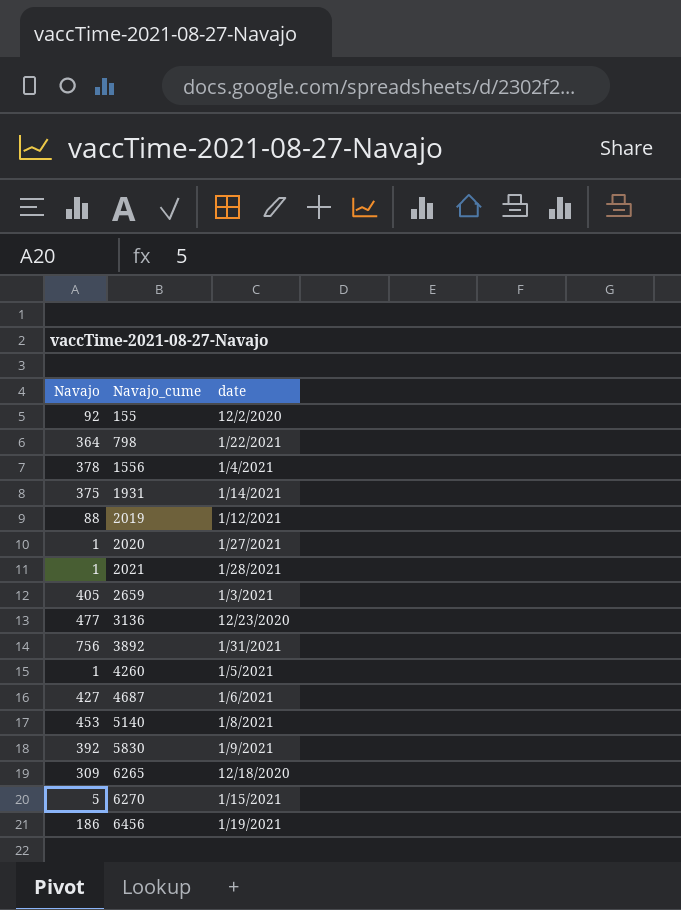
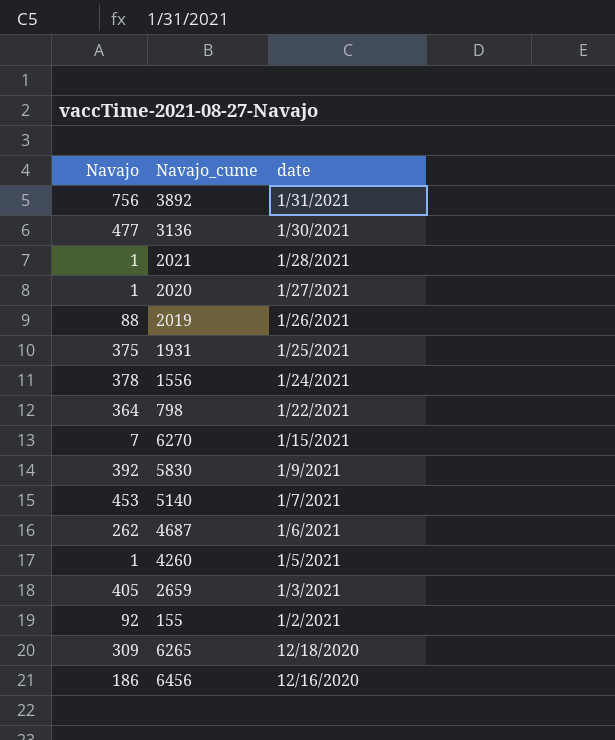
row order: Navajo_cume ascending -> date descending
3136 | date: 12/23/2020 -> 1/30/2021
2019 | date: 1/12/2021 -> 1/26/2021
1931 | date: 1/14/2021 -> 1/25/2021
1556 | date: 1/4/2021 -> 1/24/2021
6270 | Navajo: 5 -> 7
5140 | date: 1/8/2021 -> 1/7/2021
4687 | Navajo: 427 -> 262
155 | date: 12/2/2020 -> 1/2/2021
6456 | date: 1/19/2021 -> 12/16/2020

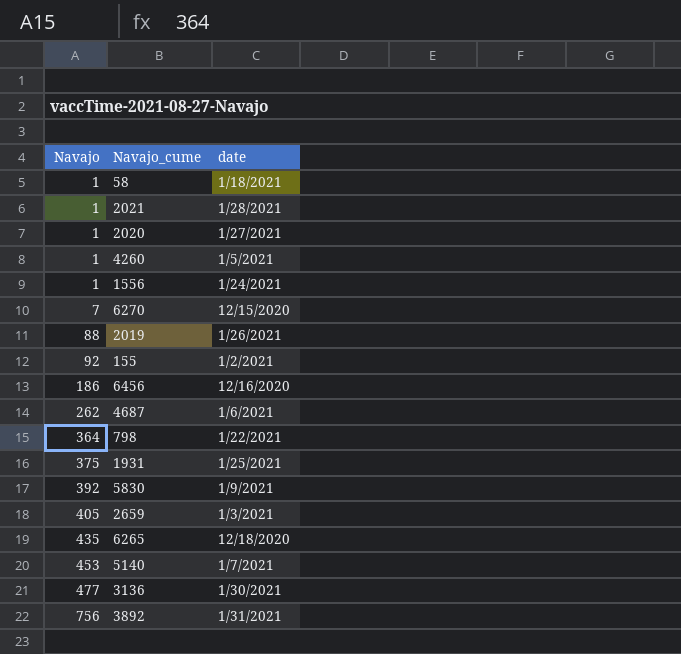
row order: date descending -> Navajo ascending
row 58: none -> 1 | 1/18/2021
1556 | Navajo: 378 -> 1
6270 | date: 1/15/2021 -> 12/15/2020
6265 | Navajo: 309 -> 435

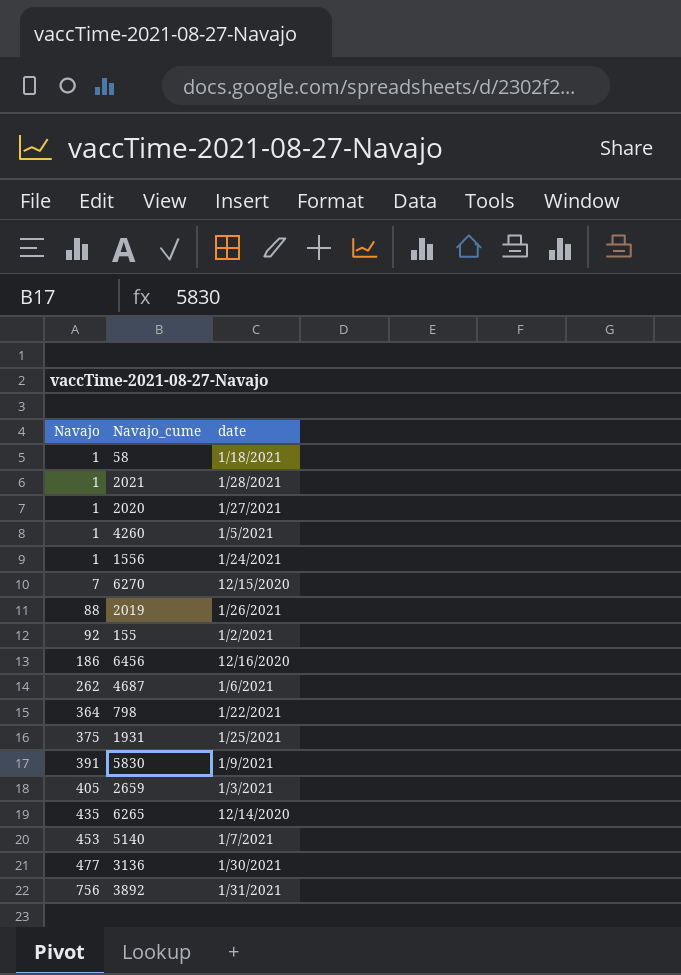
5830 | Navajo: 392 -> 391
6265 | date: 12/18/2020 -> 12/14/2020

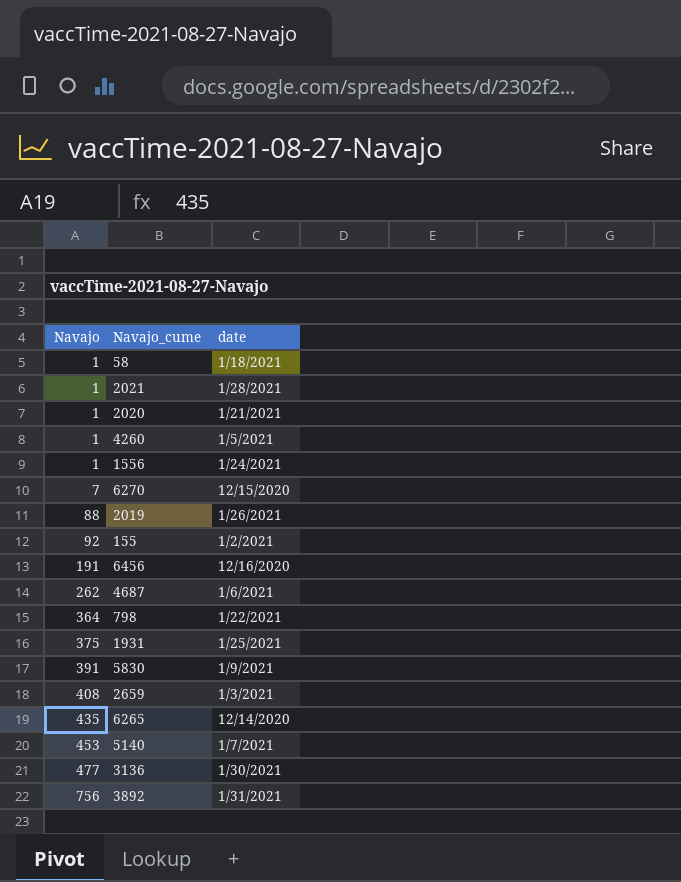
2020 | date: 1/27/2021 -> 1/21/2021
6456 | Navajo: 186 -> 191
2659 | Navajo: 405 -> 408

